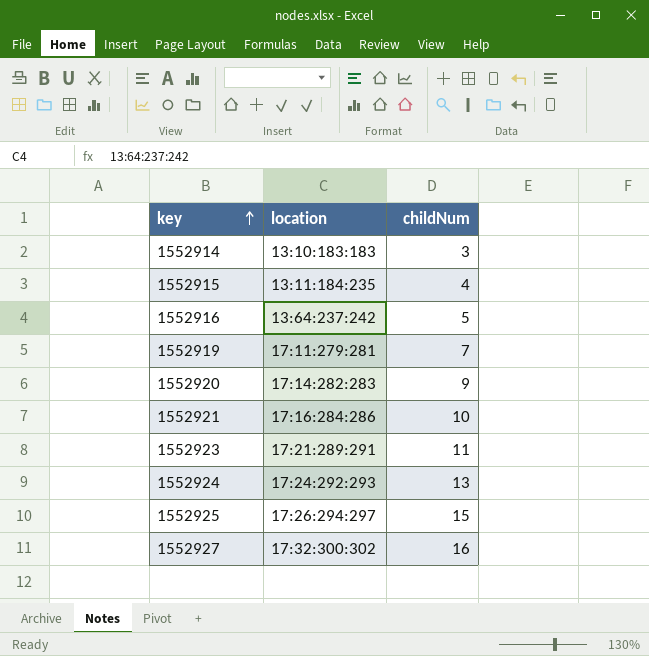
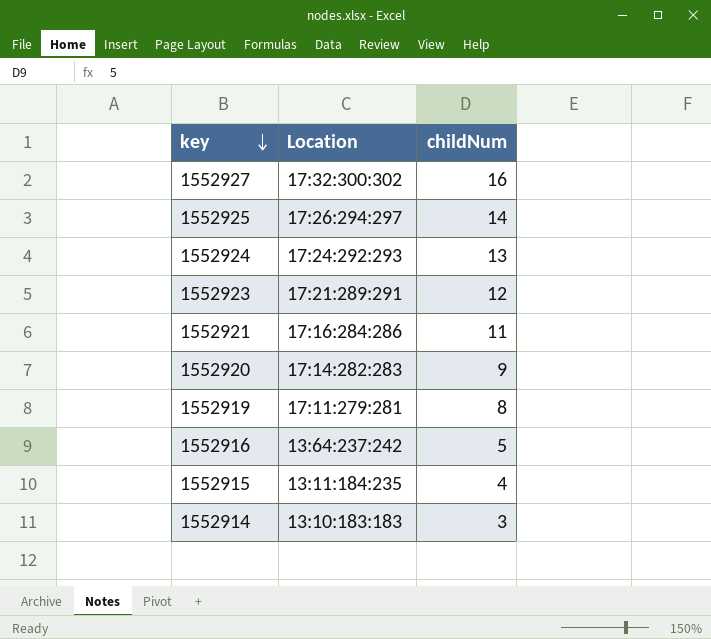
row order: key ascending -> key descending
column name: location -> Location
1552925 | childNum: 15 -> 14
1552923 | childNum: 11 -> 12
1552921 | childNum: 10 -> 11
1552919 | childNum: 7 -> 8

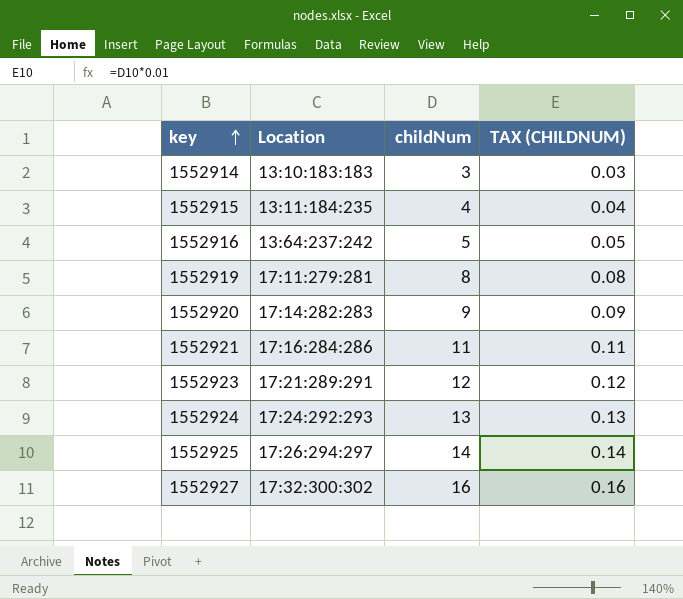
row order: key descending -> key ascending
column TAX (CHILDNUM) | formula: none -> [childNum] * 0.01

